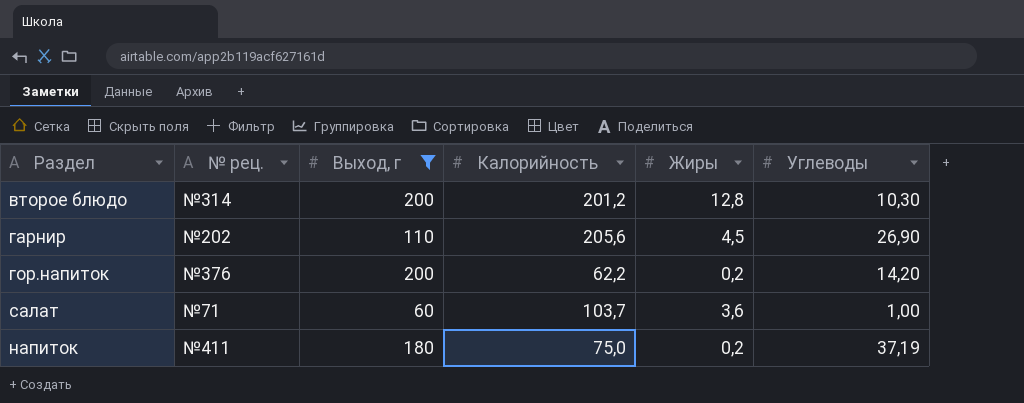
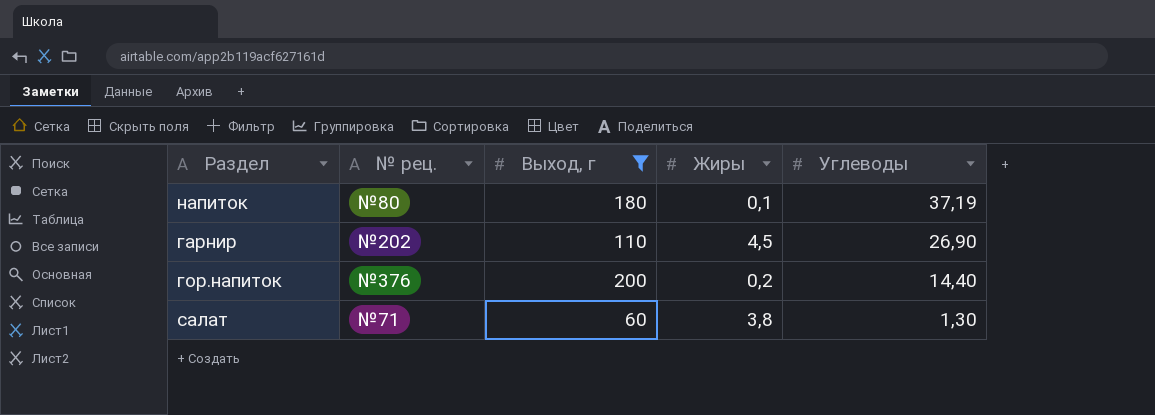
row order: none -> Углеводы descending
column Калорийность | position: 4 -> none
row второе блюдо: №314 | 200 | 201,2 | 12,8 | 10,30 -> none
напиток | № рец.: №411 -> №80
напиток | Жиры: 0,2 -> 0,1
гор.напиток | Углеводы: 14,20 -> 14,40
салат | Жиры: 3,6 -> 3,8
салат | Углеводы: 1,00 -> 1,30

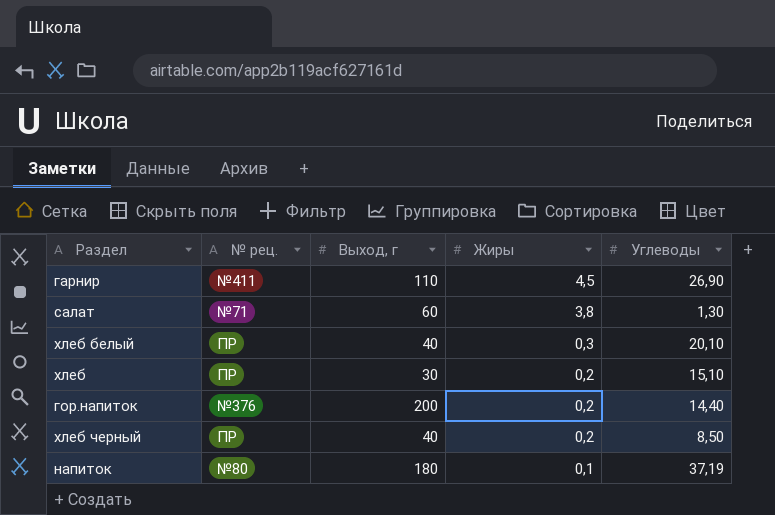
filter: Выход, г >= 60 -> none
row order: Углеводы descending -> Жиры descending
гарнир | № рец.: №202 -> №411

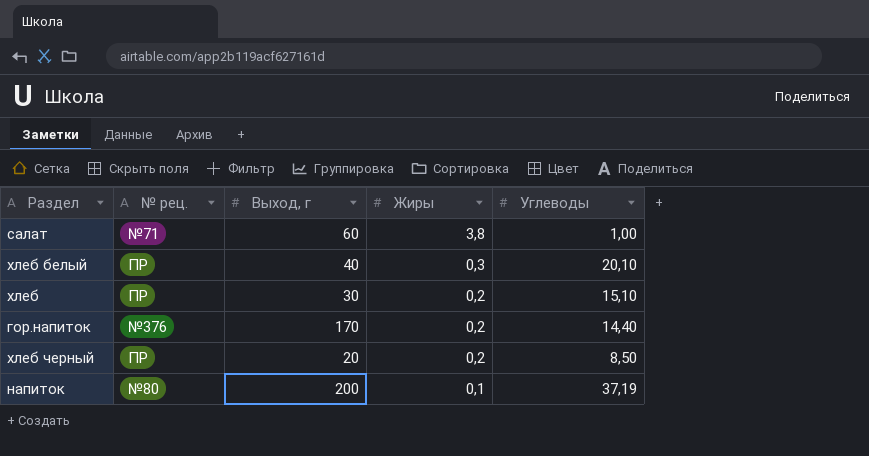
row гарнир: №411 | 110 | 4,5 | 26,90 -> none
салат | Углеводы: 1,30 -> 1,00
гор.напиток | Выход, г: 200 -> 170
хлеб черный | Выход, г: 40 -> 20
напиток | Выход, г: 180 -> 200

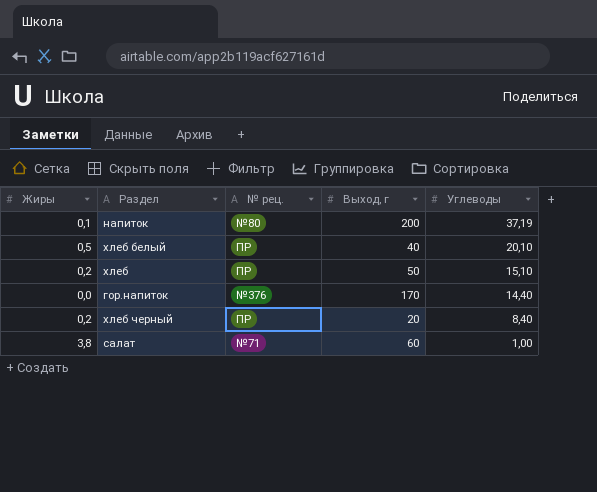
row order: Жиры descending -> Углеводы descending
column Жиры | position: 4 -> 1
хлеб белый | Жиры: 0,3 -> 0,5
хлеб | Выход, г: 30 -> 50
гор.напиток | Жиры: 0,2 -> 0,0
хлеб черный | Углеводы: 8,50 -> 8,40

